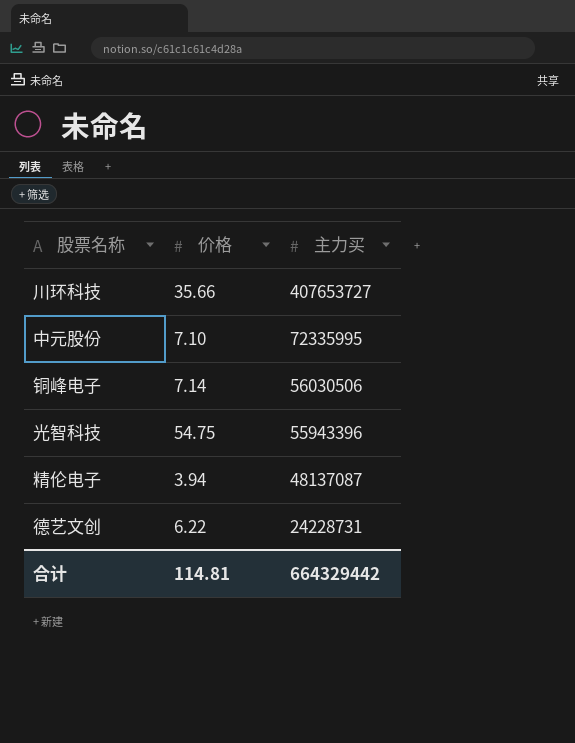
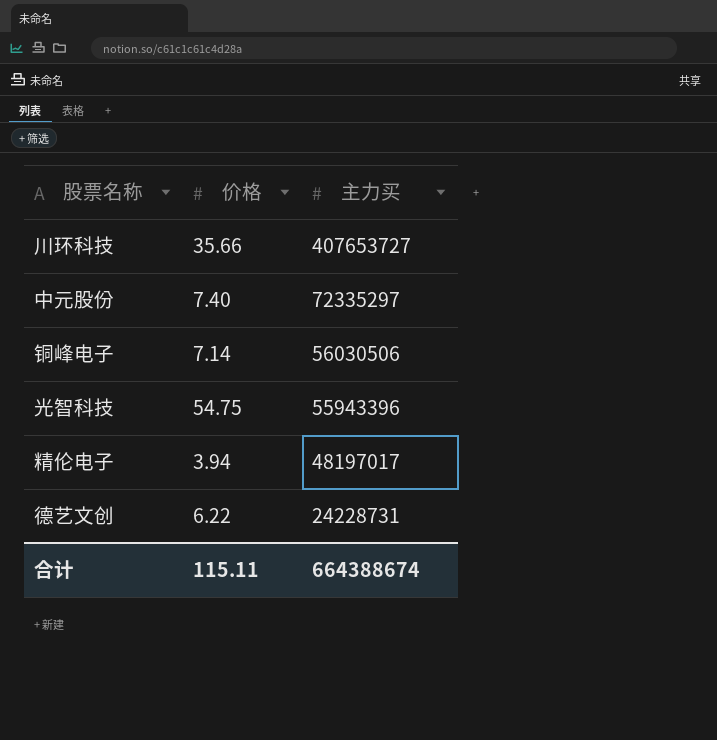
中元股份 | 价格: 7.10 -> 7.40
中元股份 | 主力买: 72335995 -> 72335297
精伦电子 | 主力买: 48137087 -> 48197017
合计 | 价格: 114.81 -> 115.11
合计 | 主力买: 664329442 -> 664388674

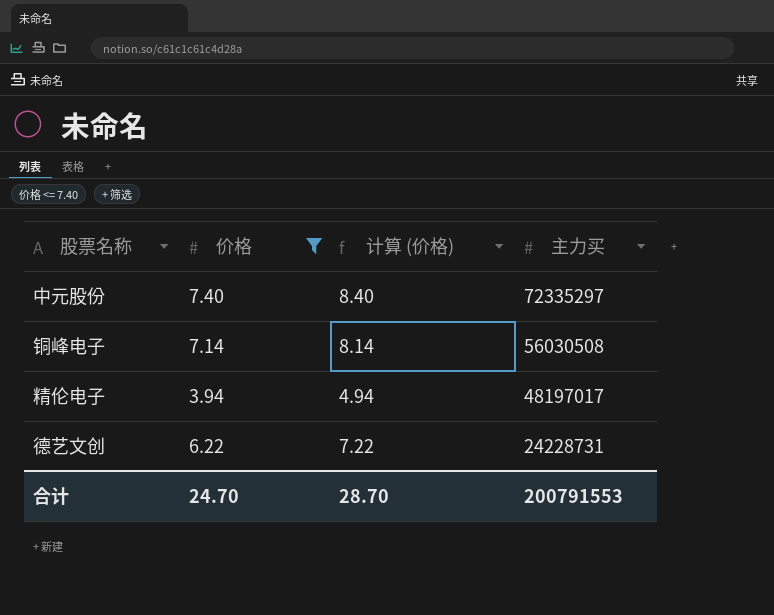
filter: none -> 价格 <= 7.40
column 计算 (价格) | formula: none -> [价格] + 1
铜峰电子 | 主力买: 56030506 -> 56030508
合计 | 价格: 115.11 -> 24.70
合计 | 主力买: 664388674 -> 200791553

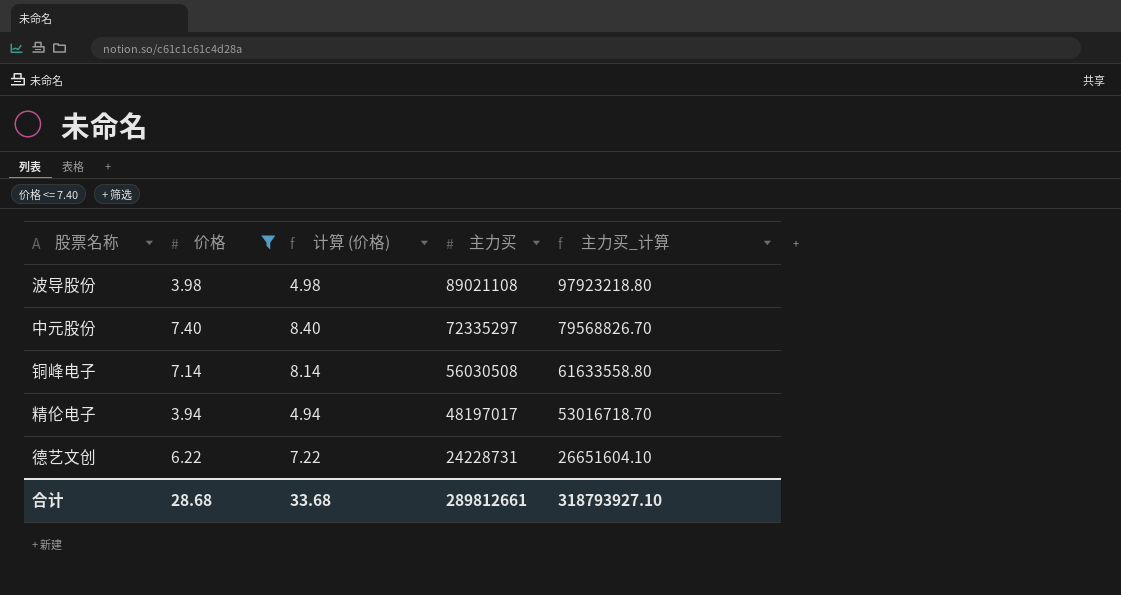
column 主力买_计算 | formula: none -> [主力买] * 1.1
row 波导股份: none -> 3.98 | 4.98 | 89021108 | 97923218.80
合计 | 价格: 24.70 -> 28.68
合计 | 计算 (价格): 28.70 -> 33.68
合计 | 主力买: 200791553 -> 289812661

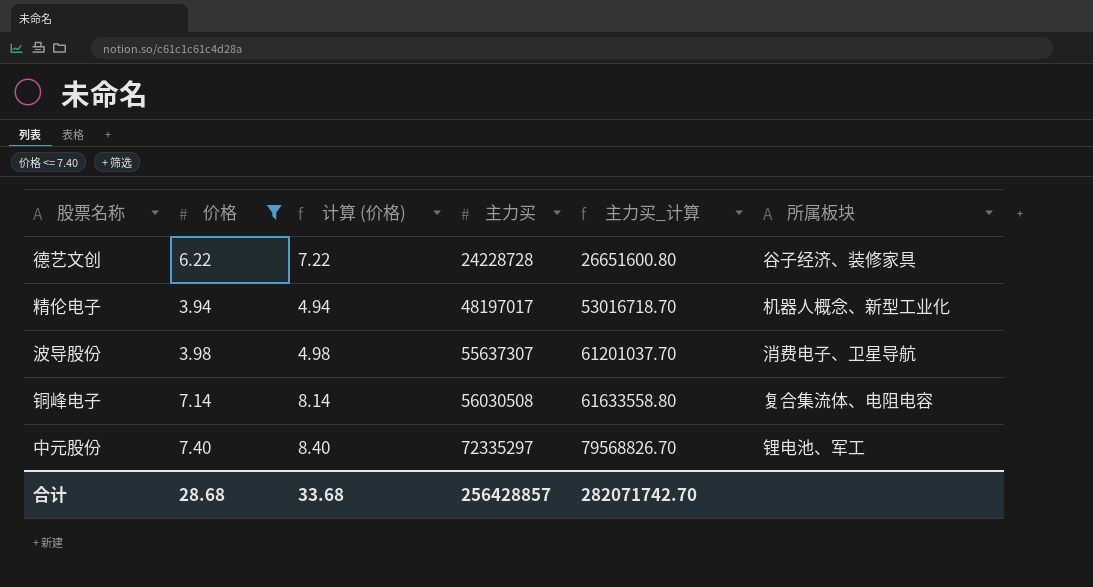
row order: 主力买 descending -> 主力买 ascending
column 所属板块 | position: none -> 6
德艺文创 | 主力买: 24228731 -> 24228728
德艺文创 | 主力买_计算: 26651604.10 -> 26651600.80
波导股份 | 主力买: 89021108 -> 55637307
波导股份 | 主力买_计算: 97923218.80 -> 61201037.70
合计 | 主力买: 289812661 -> 256428857
合计 | 主力买_计算: 318793927.10 -> 282071742.70

